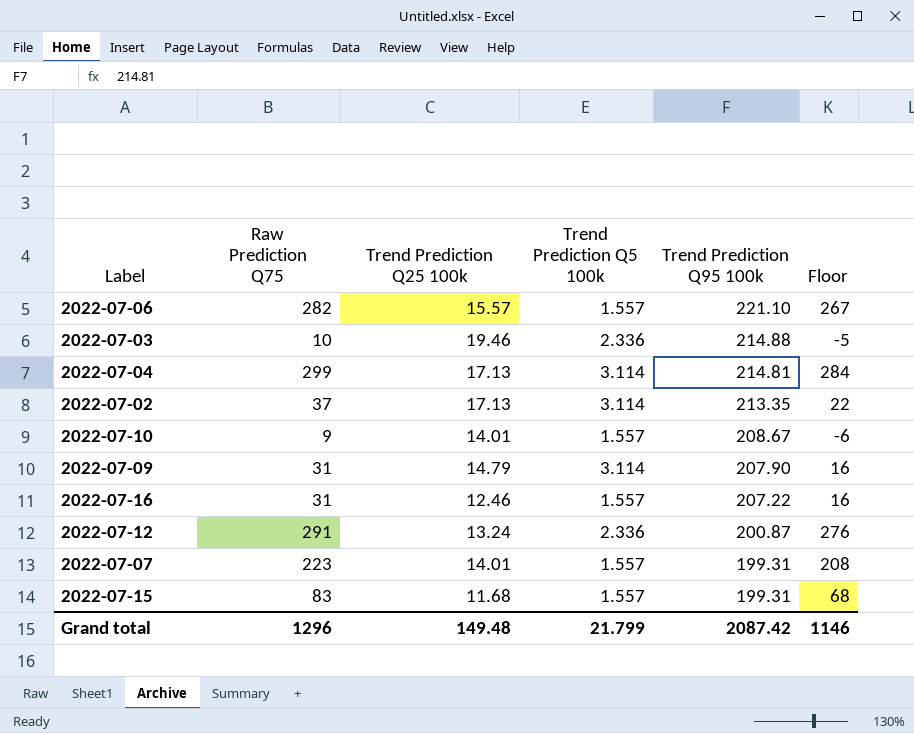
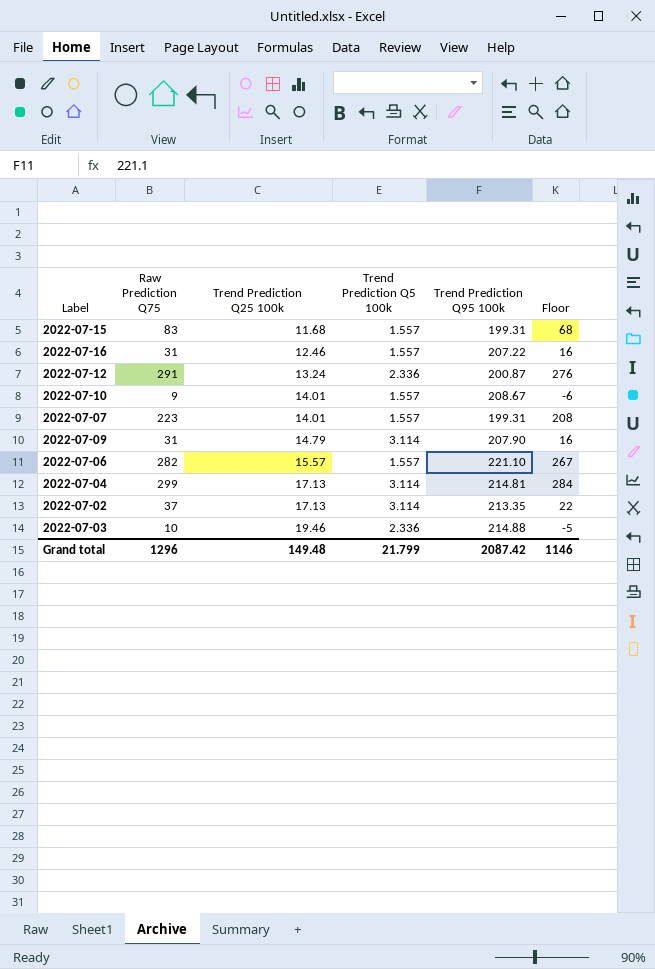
row order: Trend Prediction Q95 100k descending -> Trend Prediction Q25 100k ascending

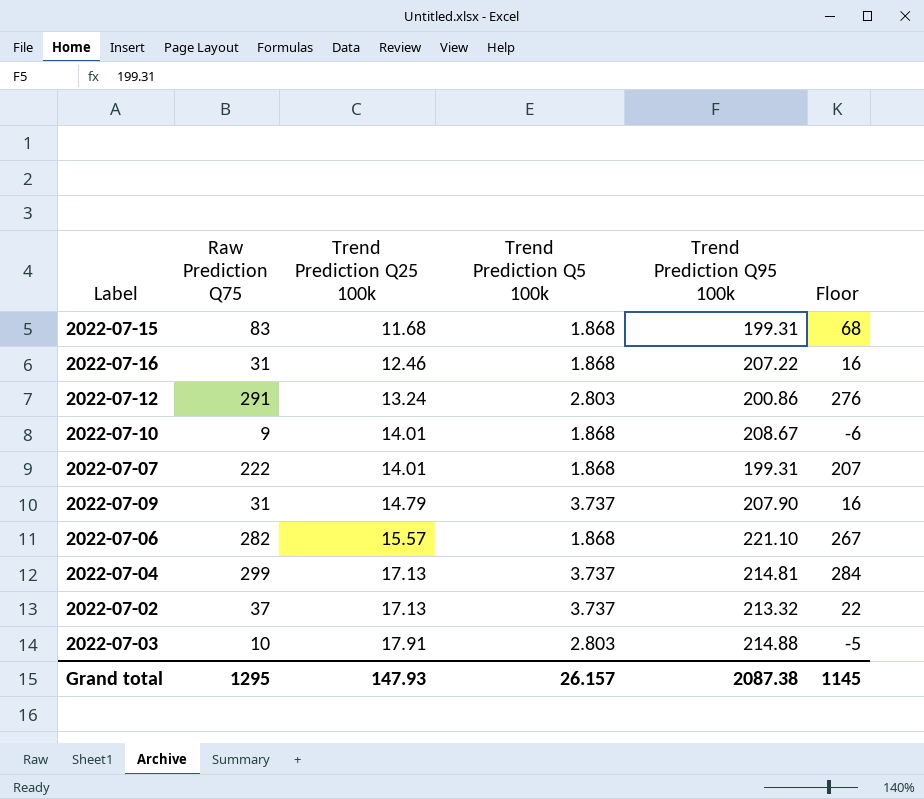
2022-07-15 | Trend Prediction Q5 100k: 1.557 -> 1.868
2022-07-16 | Trend Prediction Q5 100k: 1.557 -> 1.868
2022-07-12 | Trend Prediction Q5 100k: 2.336 -> 2.803
2022-07-12 | Trend Prediction Q95 100k: 200.87 -> 200.86
2022-07-10 | Trend Prediction Q5 100k: 1.557 -> 1.868
2022-07-07 | Raw Prediction Q75: 223 -> 222
2022-07-07 | Trend Prediction Q5 100k: 1.557 -> 1.868
2022-07-07 | Floor: 208 -> 207
2022-07-09 | Trend Prediction Q5 100k: 3.114 -> 3.737
2022-07-06 | Trend Prediction Q5 100k: 1.557 -> 1.868
2022-07-04 | Trend Prediction Q5 100k: 3.114 -> 3.737
2022-07-02 | Trend Prediction Q5 100k: 3.114 -> 3.737
2022-07-02 | Trend Prediction Q95 100k: 213.35 -> 213.32
2022-07-03 | Trend Prediction Q25 100k: 19.46 -> 17.91
2022-07-03 | Trend Prediction Q5 100k: 2.336 -> 2.803
Grand total | Raw Prediction Q75: 1296 -> 1295
Grand total | Trend Prediction Q25 100k: 149.48 -> 147.93
Grand total | Trend Prediction Q5 100k: 21.799 -> 26.157
Grand total | Trend Prediction Q95 100k: 2087.42 -> 2087.38
Grand total | Floor: 1146 -> 1145

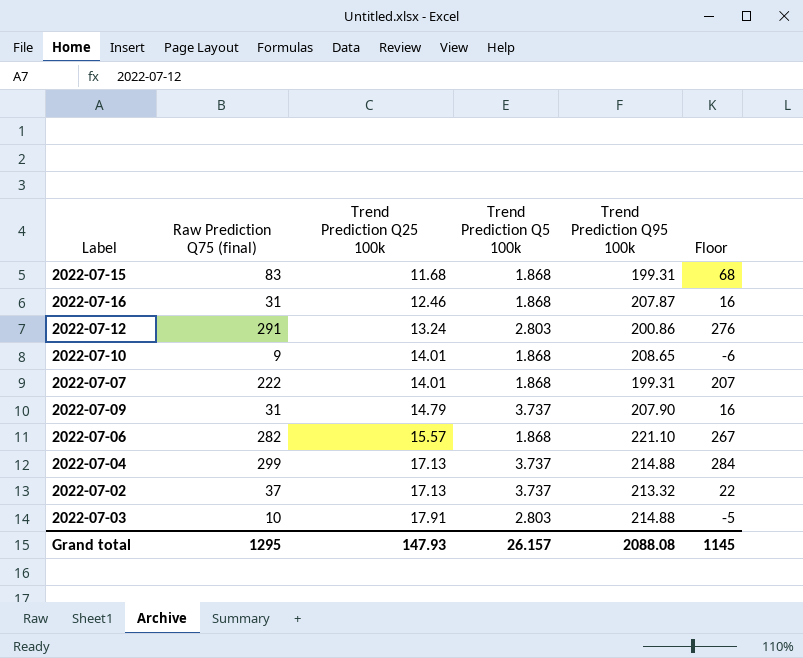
column name: Raw Prediction Q75 -> Raw Prediction Q75 (final)
2022-07-16 | Trend Prediction Q95 100k: 207.22 -> 207.87
2022-07-10 | Trend Prediction Q95 100k: 208.67 -> 208.65
2022-07-04 | Trend Prediction Q95 100k: 214.81 -> 214.88
Grand total | Trend Prediction Q95 100k: 2087.38 -> 2088.08

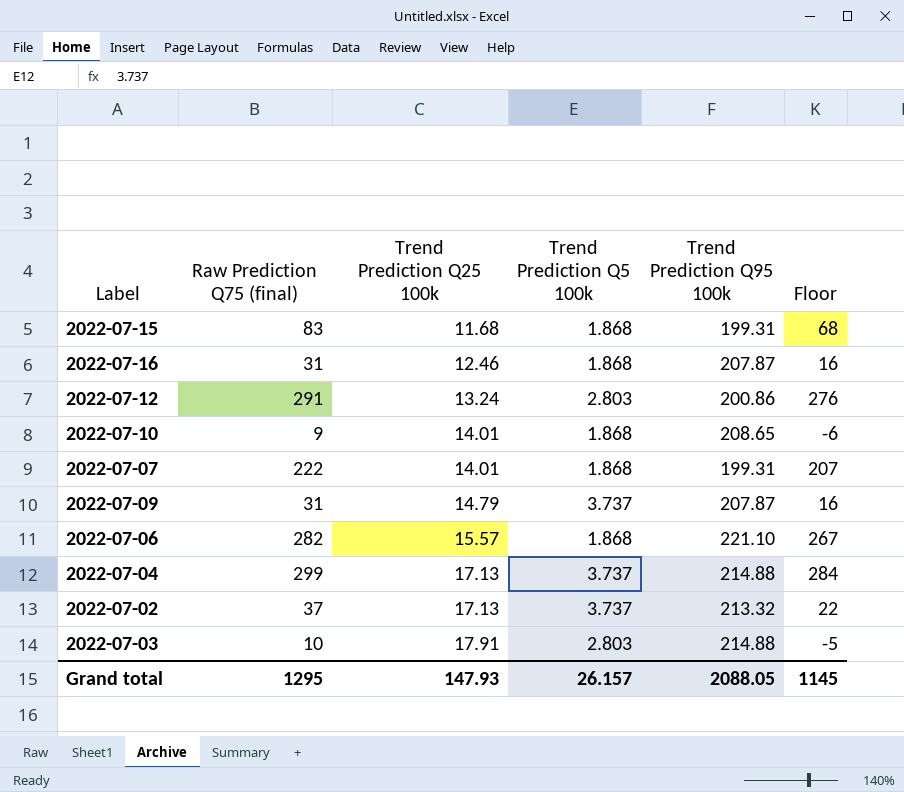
2022-07-09 | Trend Prediction Q95 100k: 207.90 -> 207.87
Grand total | Trend Prediction Q95 100k: 2088.08 -> 2088.05

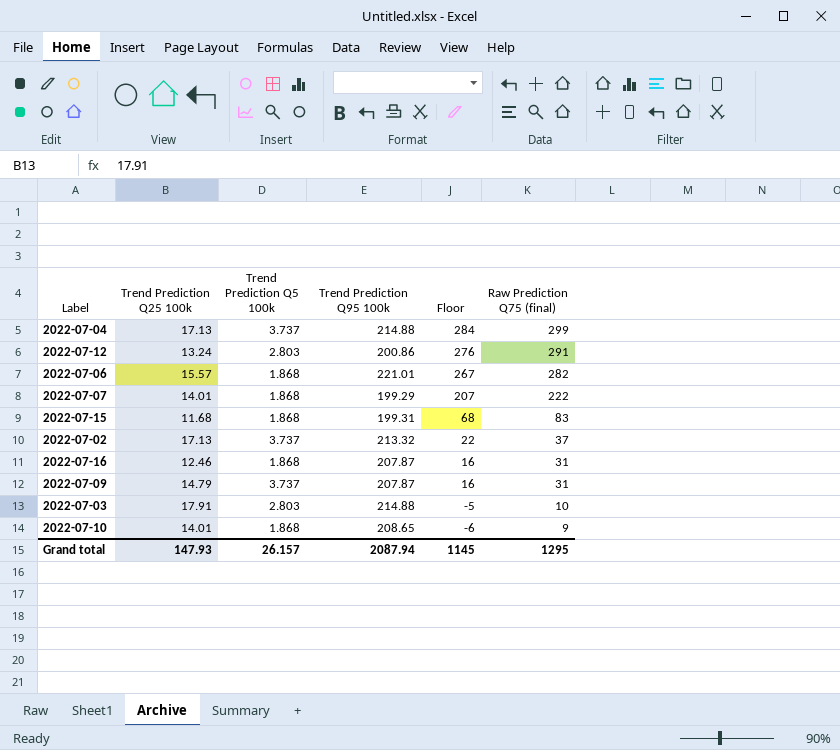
row order: Trend Prediction Q25 100k ascending -> Floor descending
column Raw Prediction Q75 (final) | position: 2 -> 6
2022-07-06 | Trend Prediction Q95 100k: 221.10 -> 221.01
2022-07-07 | Trend Prediction Q95 100k: 199.31 -> 199.29
Grand total | Trend Prediction Q95 100k: 2088.05 -> 2087.94

